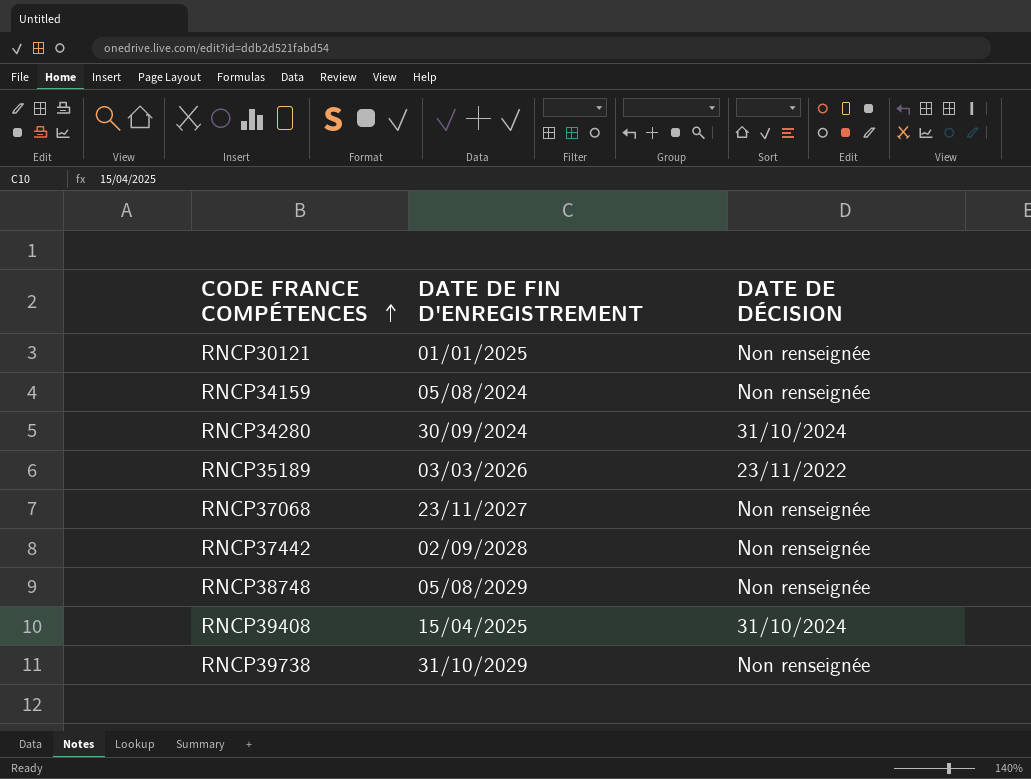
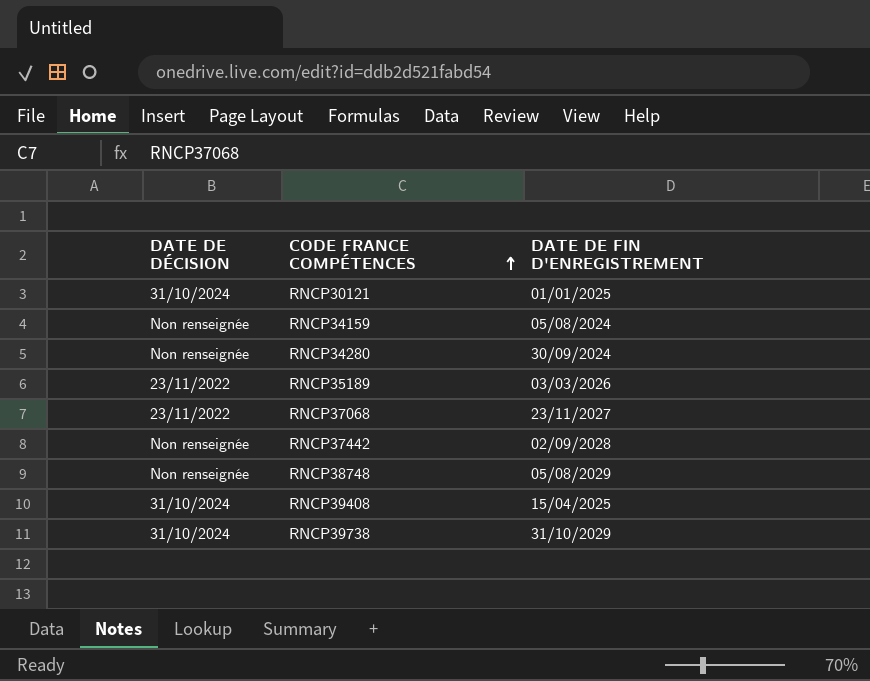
column DATE DE DÉCISION | position: 3 -> 1
RNCP30121 | DATE DE DÉCISION: Non renseignée -> 31/10/2024
RNCP34280 | DATE DE DÉCISION: 31/10/2024 -> Non renseignée
RNCP37068 | DATE DE DÉCISION: Non renseignée -> 23/11/2022
RNCP39738 | DATE DE DÉCISION: Non renseignée -> 31/10/2024

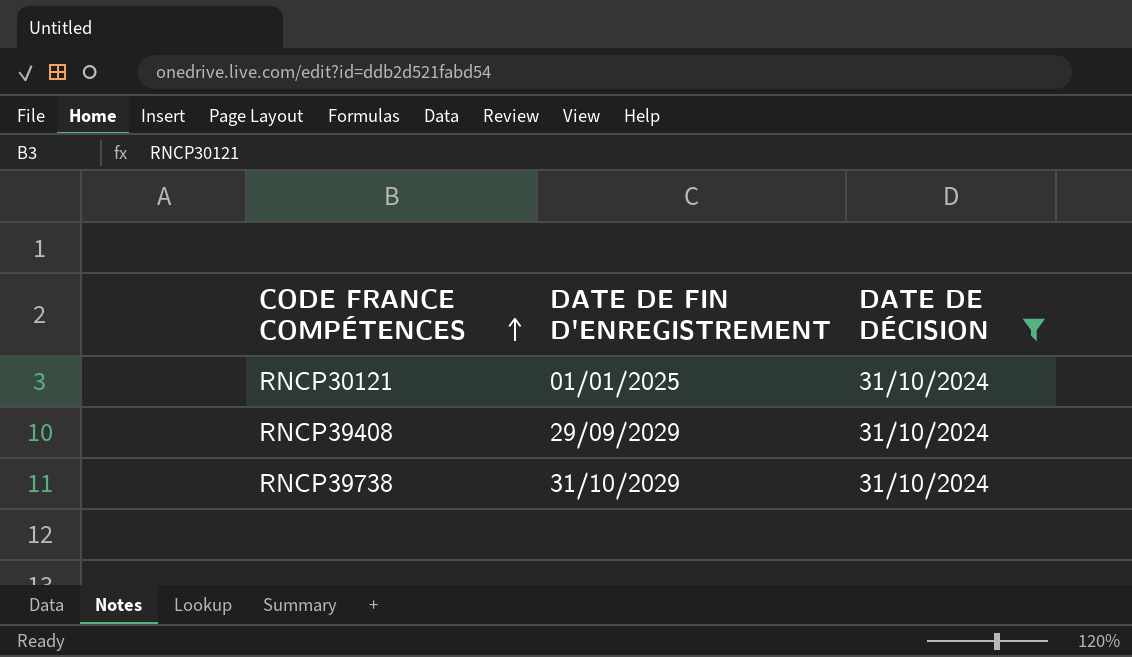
filter: none -> DATE DE DÉCISION = 31/10/2024
column DATE DE DÉCISION | position: 1 -> 3
RNCP39408 | DATE DE FIN D'ENREGISTREMENT: 15/04/2025 -> 29/09/2029

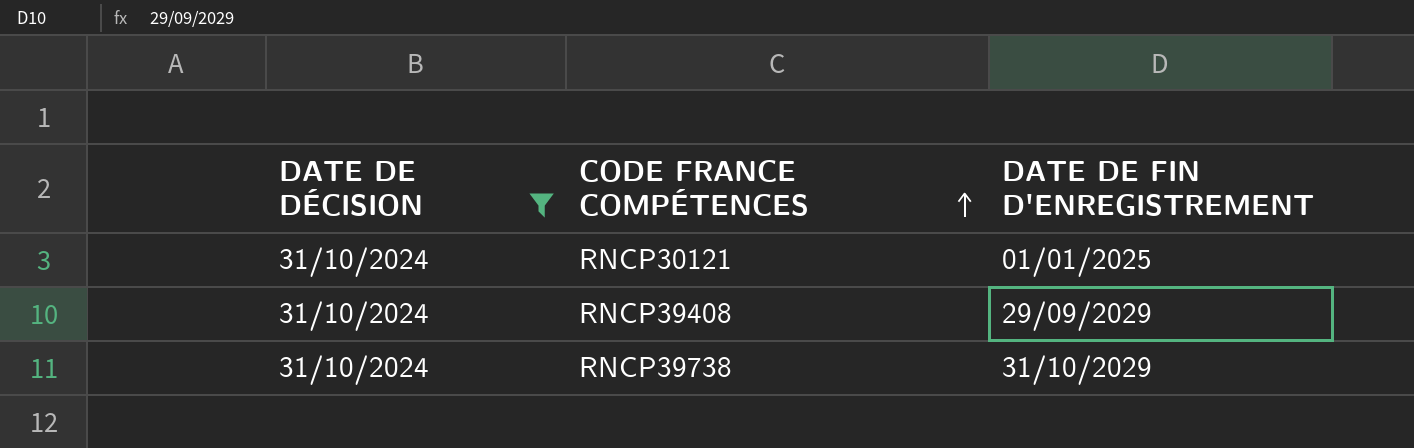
column DATE DE DÉCISION | position: 3 -> 1

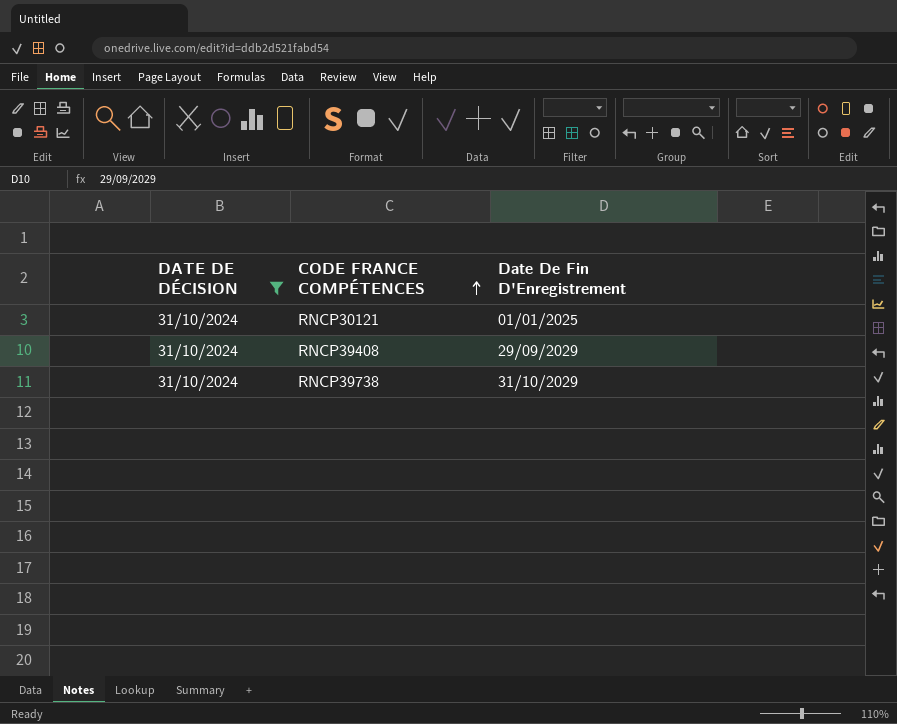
column name: DATE DE FIN D'ENREGISTREMENT -> Date De Fin D'Enregistrement

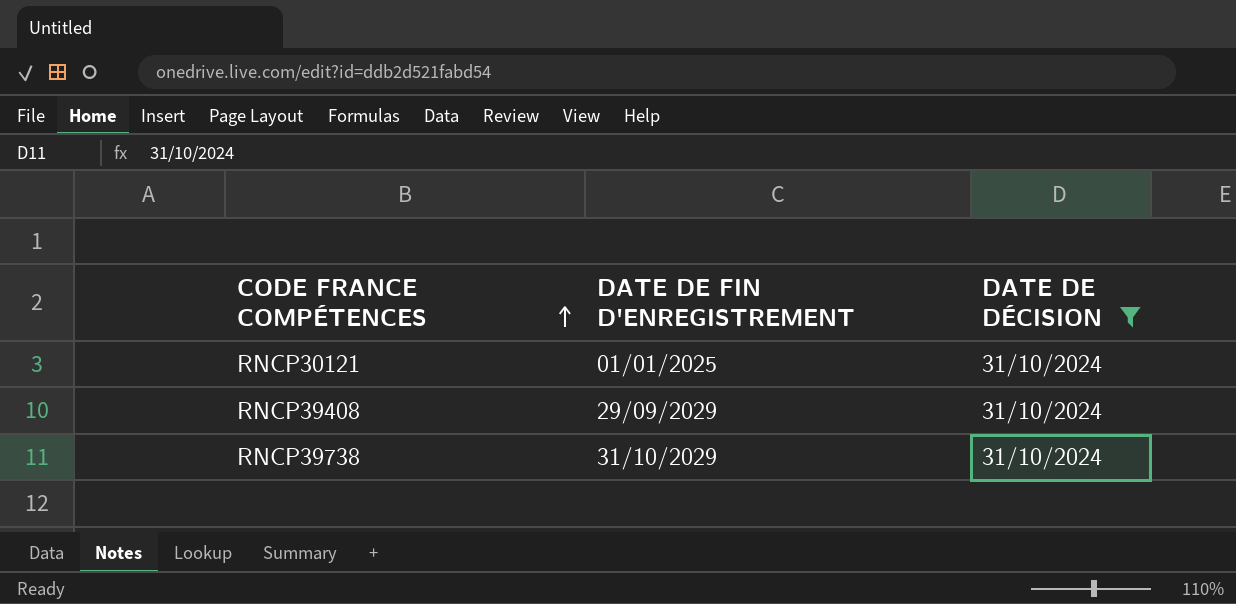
column name: Date De Fin D'Enregistrement -> DATE DE FIN D'ENREGISTREMENT
column DATE DE DÉCISION | position: 1 -> 3

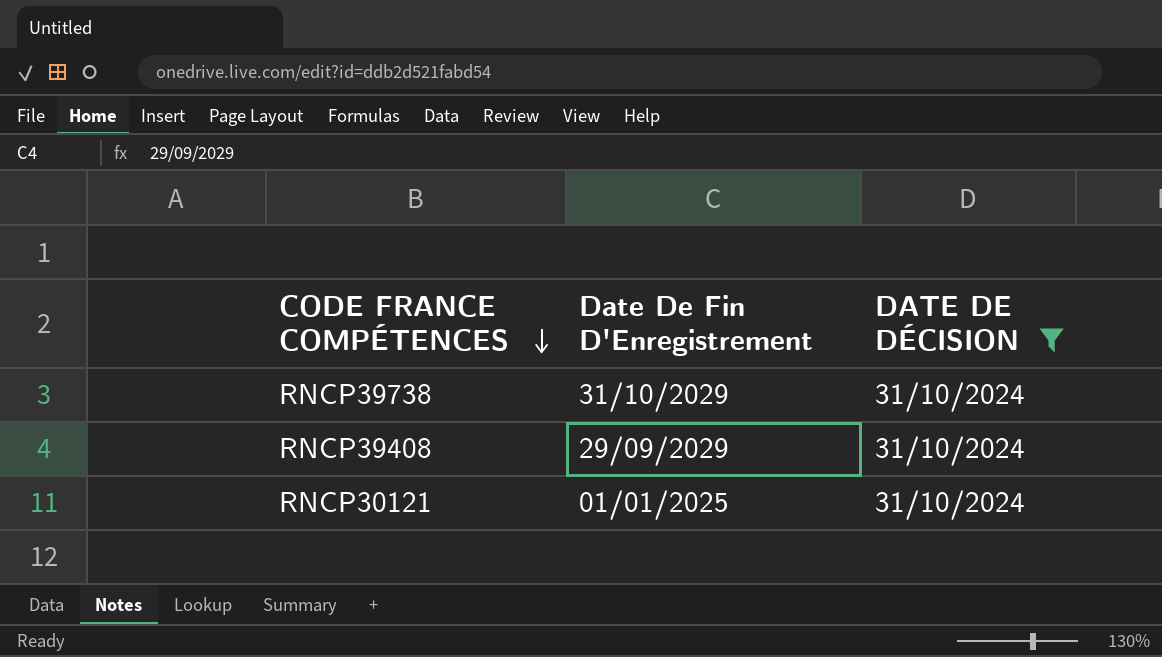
row order: CODE FRANCE COMPÉTENCES ascending -> CODE FRANCE COMPÉTENCES descending
column name: DATE DE FIN D'ENREGISTREMENT -> Date De Fin D'Enregistrement

